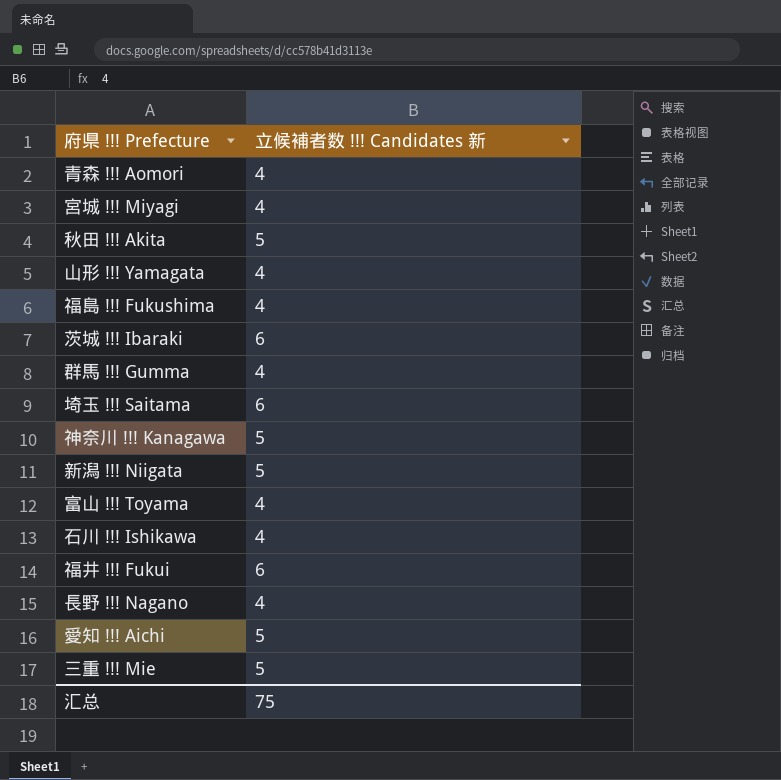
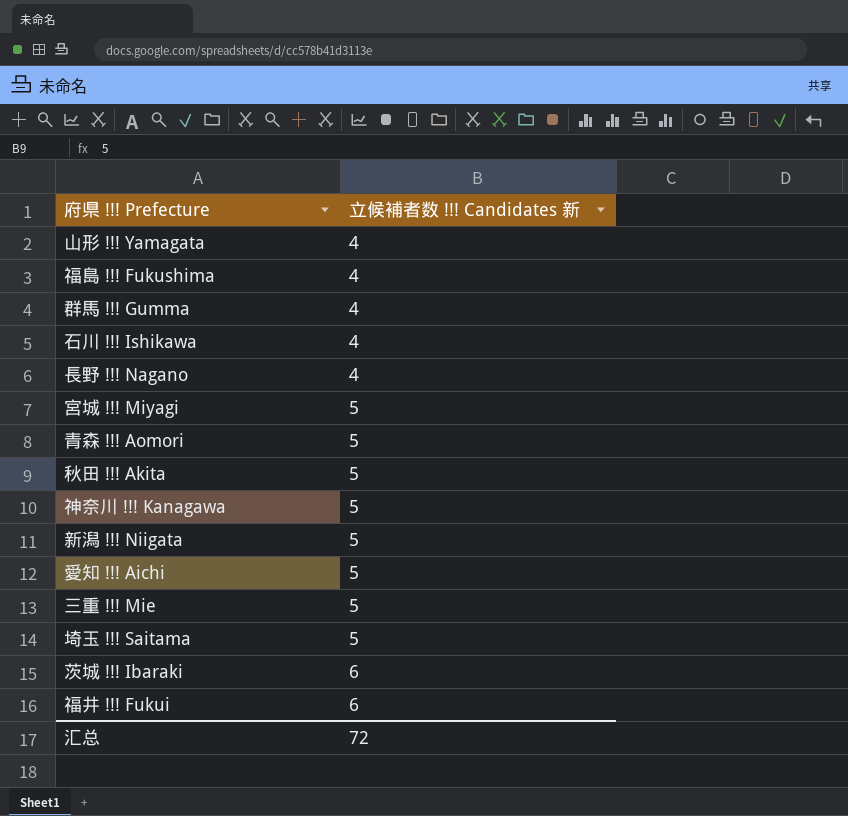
row order: none -> 立候補者数 !!! Candidates 新 ascending
row 富山 !!! Toyama: 4 -> none
宮城 !!! Miyagi | 立候補者数 !!! Candidates 新: 4 -> 5
青森 !!! Aomori | 立候補者数 !!! Candidates 新: 4 -> 5
埼玉 !!! Saitama | 立候補者数 !!! Candidates 新: 6 -> 5
汇总 | 立候補者数 !!! Candidates 新: 75 -> 72

